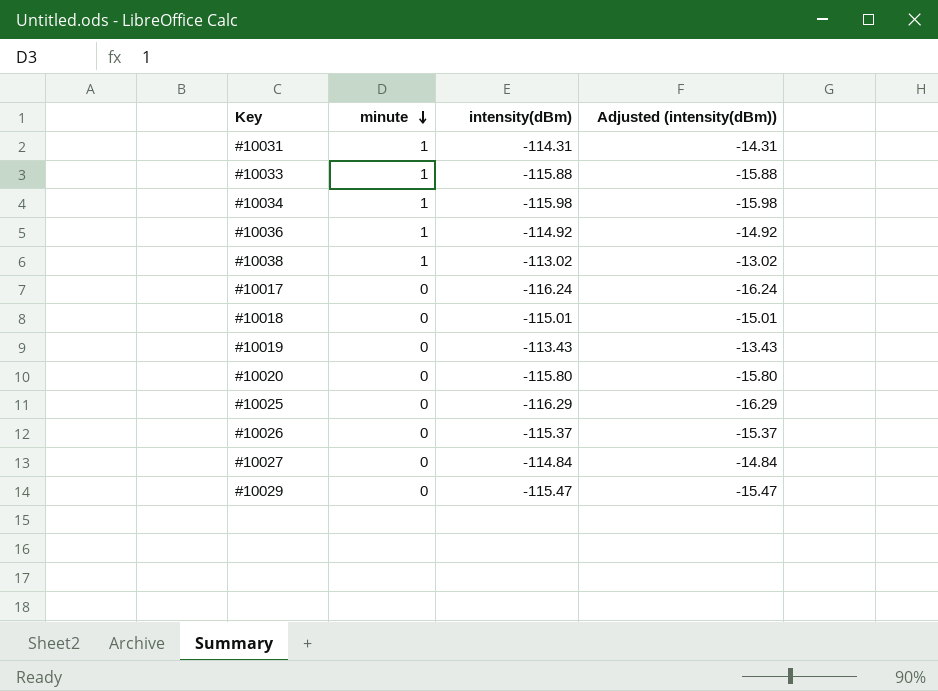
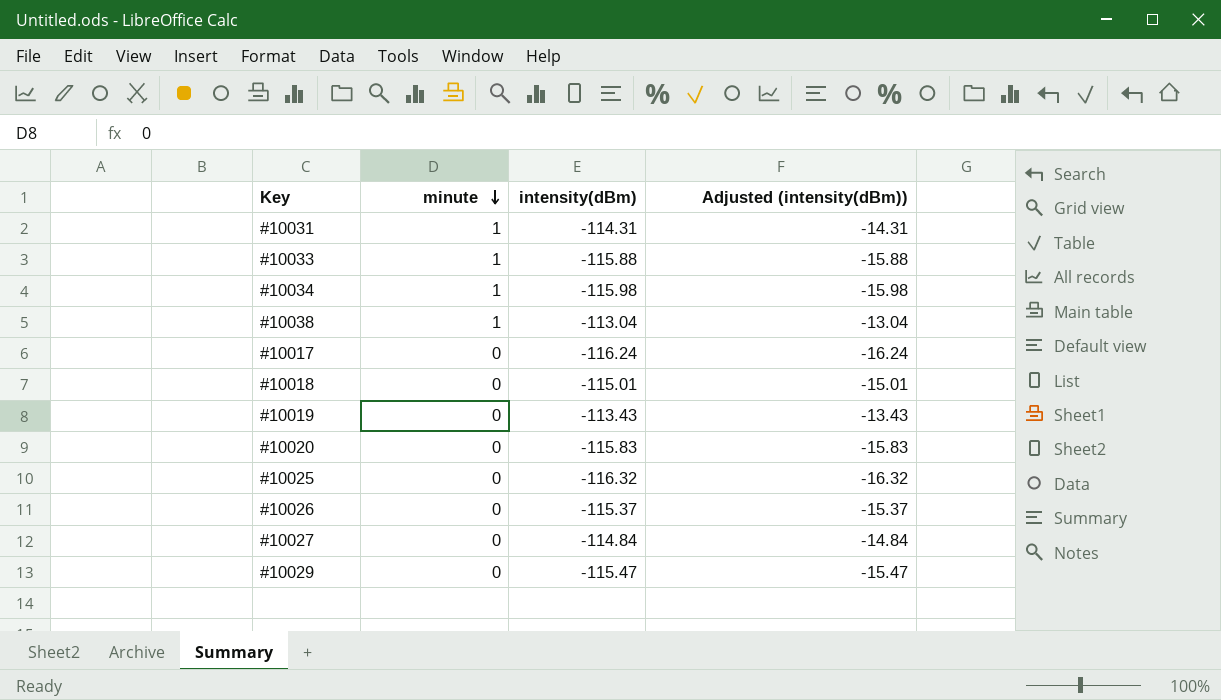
row #10036: 1 | -114.92 | -14.92 -> none
#10038 | intensity(dBm): -113.02 -> -113.04
#10038 | Adjusted (intensity(dBm)): -13.02 -> -13.04
#10020 | intensity(dBm): -115.80 -> -115.83
#10020 | Adjusted (intensity(dBm)): -15.80 -> -15.83
#10025 | intensity(dBm): -116.29 -> -116.32
#10025 | Adjusted (intensity(dBm)): -16.29 -> -16.32

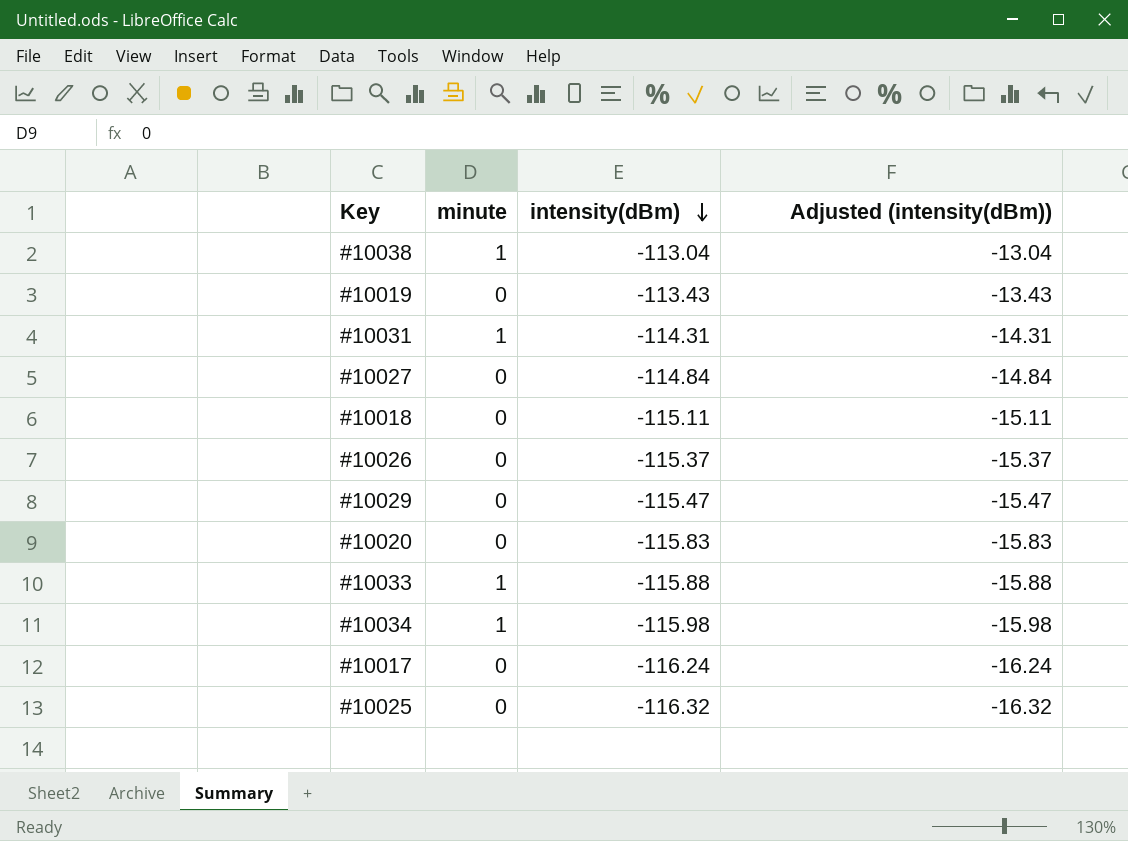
row order: minute descending -> intensity(dBm) descending
#10018 | intensity(dBm): -115.01 -> -115.11
#10018 | Adjusted (intensity(dBm)): -15.01 -> -15.11

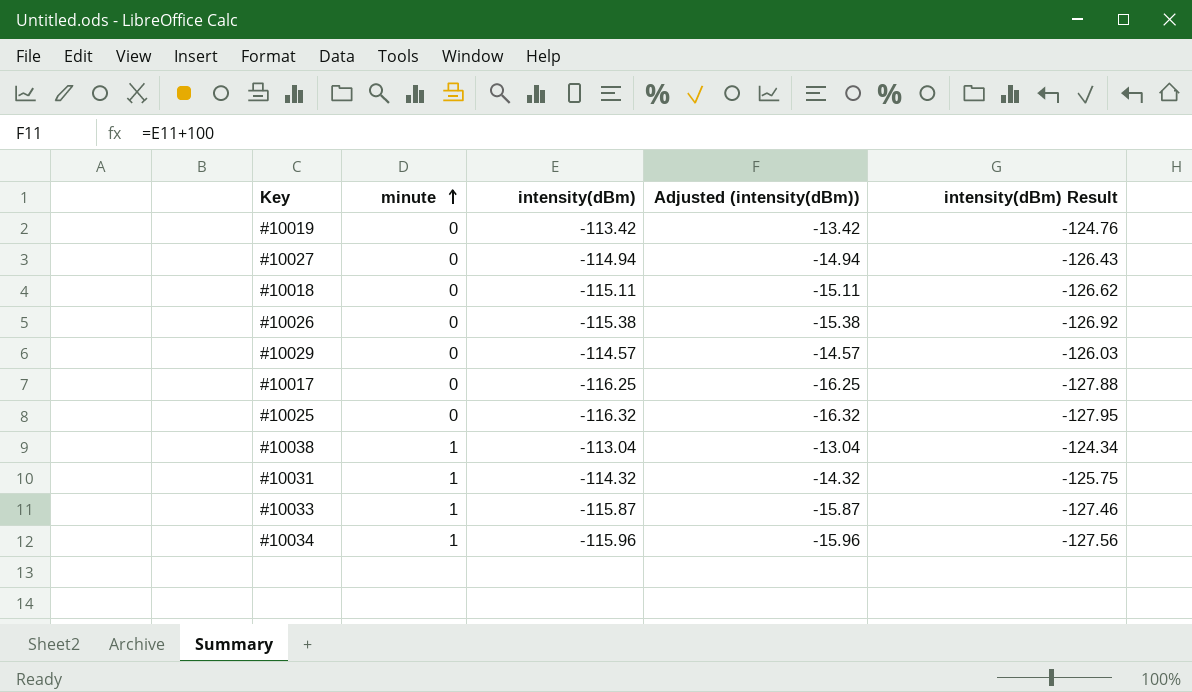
row order: intensity(dBm) descending -> minute ascending
column intensity(dBm) Result | formula: none -> [intensity(dBm)] * 1.1
row #10020: 0 | -115.83 | -15.83 -> none
#10019 | intensity(dBm): -113.43 -> -113.42
#10019 | Adjusted (intensity(dBm)): -13.43 -> -13.42
#10027 | intensity(dBm): -114.84 -> -114.94
#10027 | Adjusted (intensity(dBm)): -14.84 -> -14.94
#10026 | intensity(dBm): -115.37 -> -115.38
#10026 | Adjusted (intensity(dBm)): -15.37 -> -15.38
#10029 | intensity(dBm): -115.47 -> -114.57
#10029 | Adjusted (intensity(dBm)): -15.47 -> -14.57
#10017 | intensity(dBm): -116.24 -> -116.25
#10017 | Adjusted (intensity(dBm)): -16.24 -> -16.25
#10031 | intensity(dBm): -114.31 -> -114.32
#10031 | Adjusted (intensity(dBm)): -14.31 -> -14.32
#10033 | intensity(dBm): -115.88 -> -115.87
#10033 | Adjusted (intensity(dBm)): -15.88 -> -15.87
#10034 | intensity(dBm): -115.98 -> -115.96
#10034 | Adjusted (intensity(dBm)): -15.98 -> -15.96

